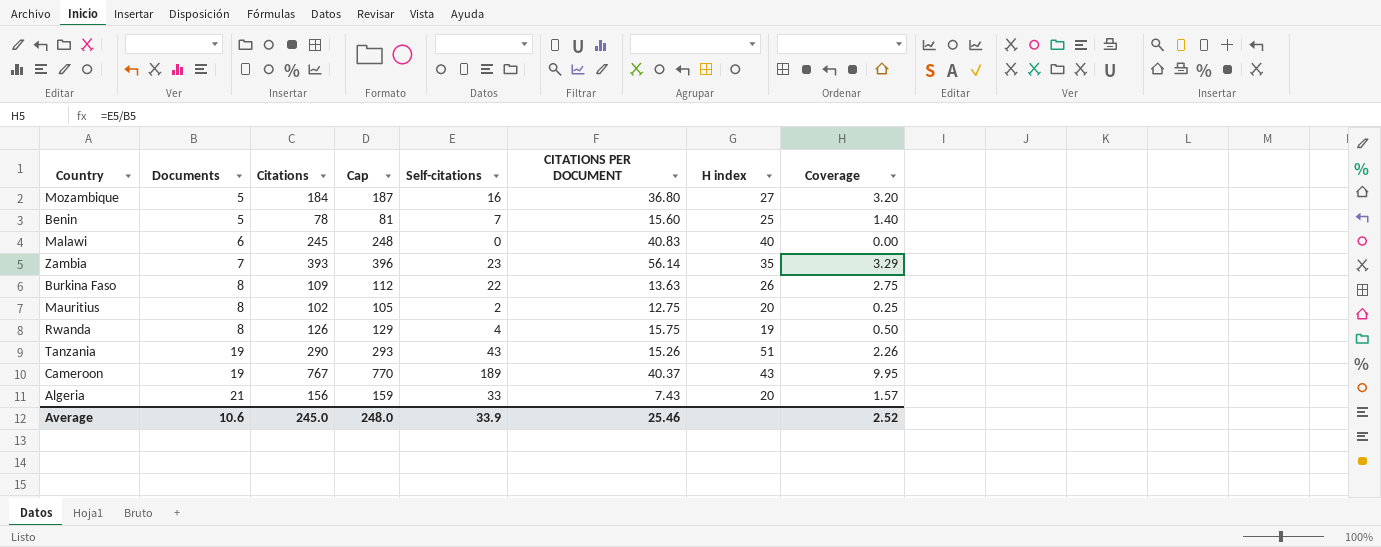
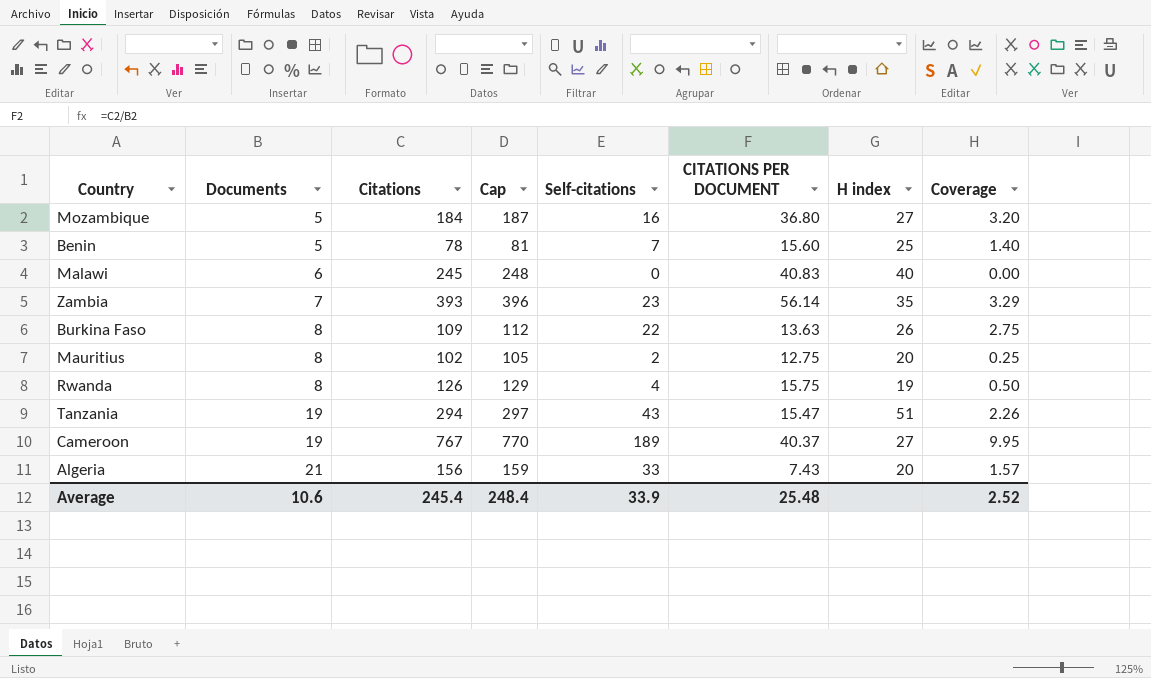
Tanzania | Citations: 290 -> 294
Tanzania | Cap: 293 -> 297
Tanzania | CITATIONS PER DOCUMENT: 15.26 -> 15.47
Cameroon | H index: 43 -> 27
Average | Citations: 245.0 -> 245.4
Average | Cap: 248.0 -> 248.4
Average | CITATIONS PER DOCUMENT: 25.46 -> 25.48

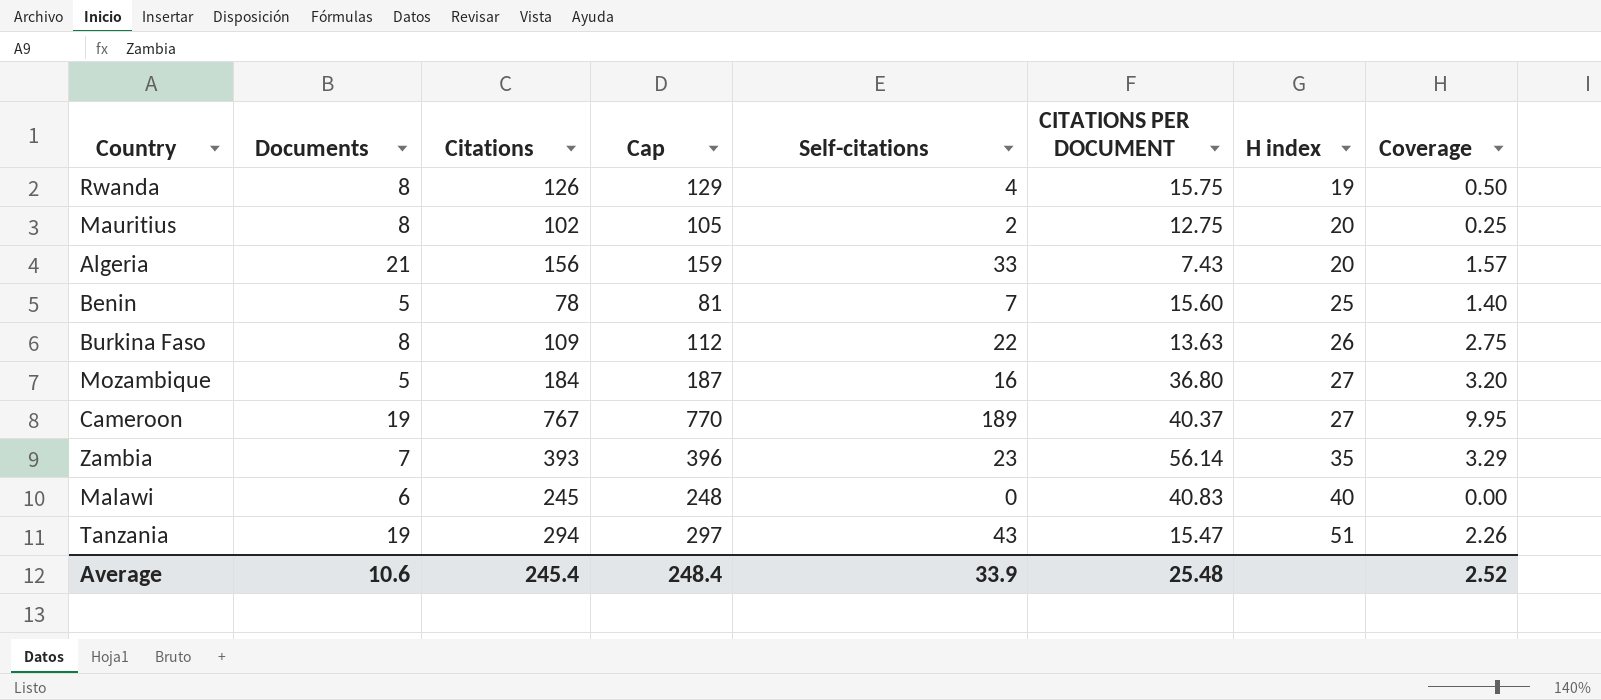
row order: Documents ascending -> H index ascending

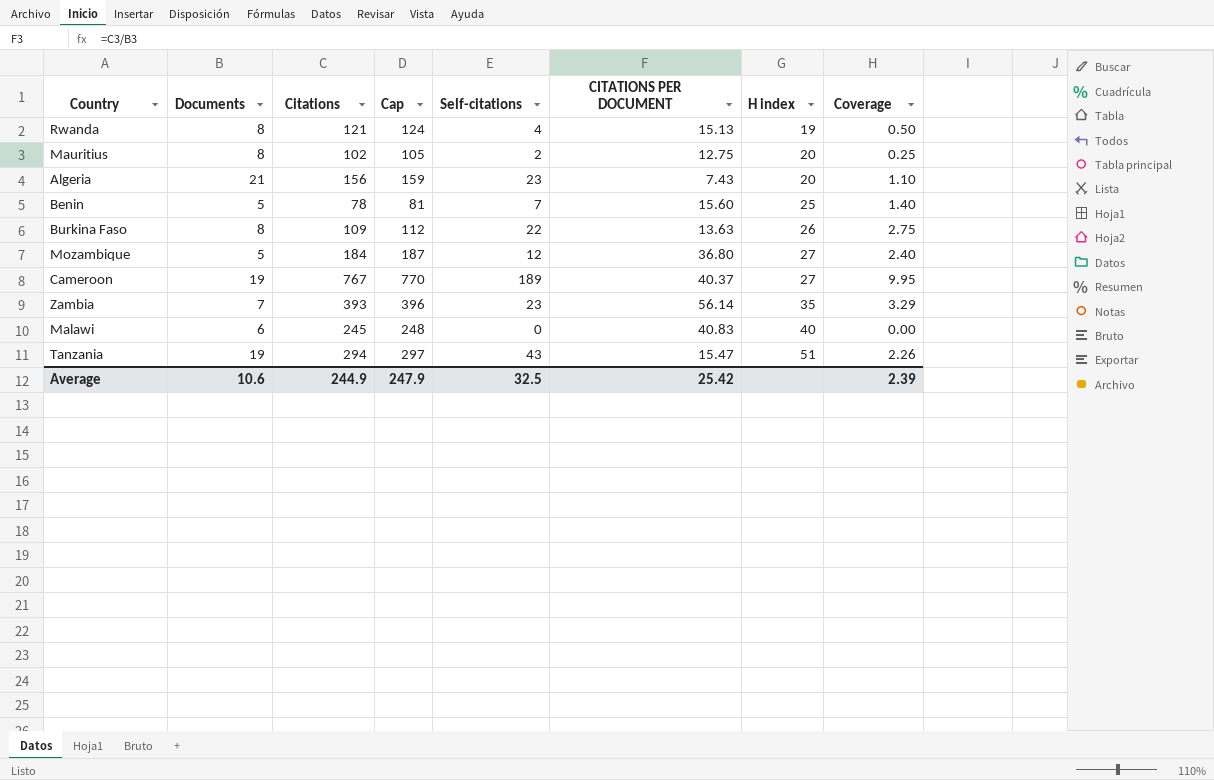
Rwanda | Citations: 126 -> 121
Rwanda | Cap: 129 -> 124
Rwanda | CITATIONS PER DOCUMENT: 15.75 -> 15.13
Algeria | Self-citations: 33 -> 23
Algeria | Coverage: 1.57 -> 1.10
Mozambique | Self-citations: 16 -> 12
Mozambique | Coverage: 3.20 -> 2.40
Average | Citations: 245.4 -> 244.9
Average | Cap: 248.4 -> 247.9
Average | Self-citations: 33.9 -> 32.5
Average | CITATIONS PER DOCUMENT: 25.48 -> 25.42
Average | Coverage: 2.52 -> 2.39

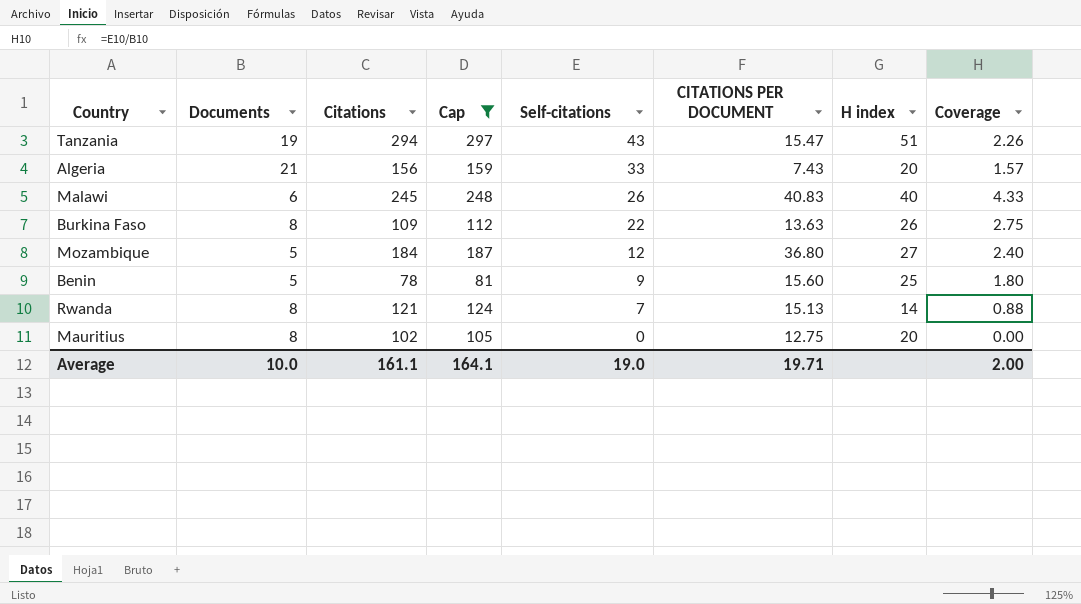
filter: none -> Cap <= 297
row order: H index ascending -> Self-citations descending
Algeria | Self-citations: 23 -> 33
Algeria | Coverage: 1.10 -> 1.57
Malawi | Self-citations: 0 -> 26
Malawi | Coverage: 0.00 -> 4.33
Benin | Self-citations: 7 -> 9
Benin | Coverage: 1.40 -> 1.80
Rwanda | Self-citations: 4 -> 7
Rwanda | H index: 19 -> 14
Rwanda | Coverage: 0.50 -> 0.88
Mauritius | Self-citations: 2 -> 0
Mauritius | Coverage: 0.25 -> 0.00
Average | Documents: 10.6 -> 10.0
Average | Citations: 244.9 -> 161.1
Average | Cap: 247.9 -> 164.1
Average | Self-citations: 32.5 -> 19.0
Average | CITATIONS PER DOCUMENT: 25.42 -> 19.71
Average | Coverage: 2.39 -> 2.00

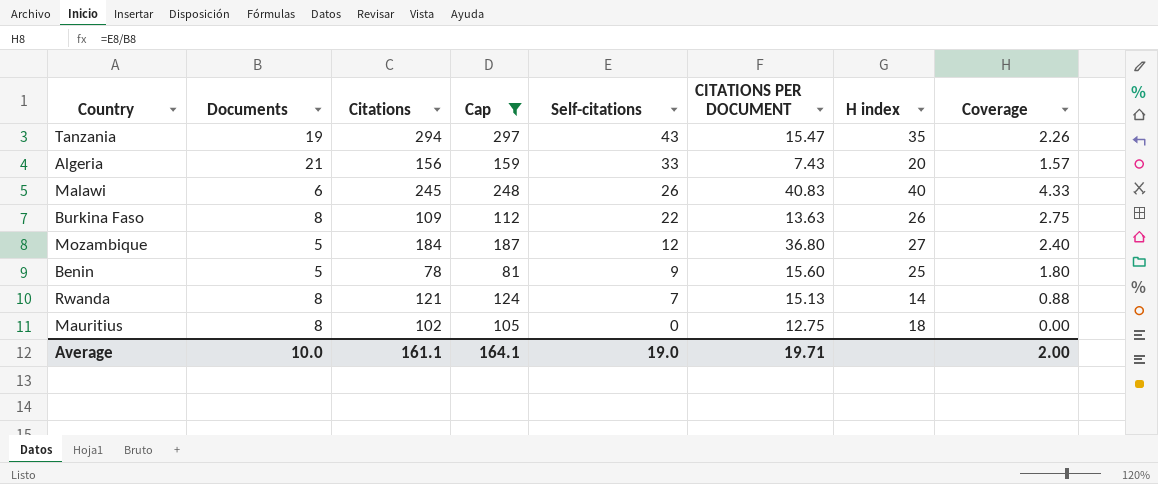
Tanzania | H index: 51 -> 35
Mauritius | H index: 20 -> 18

